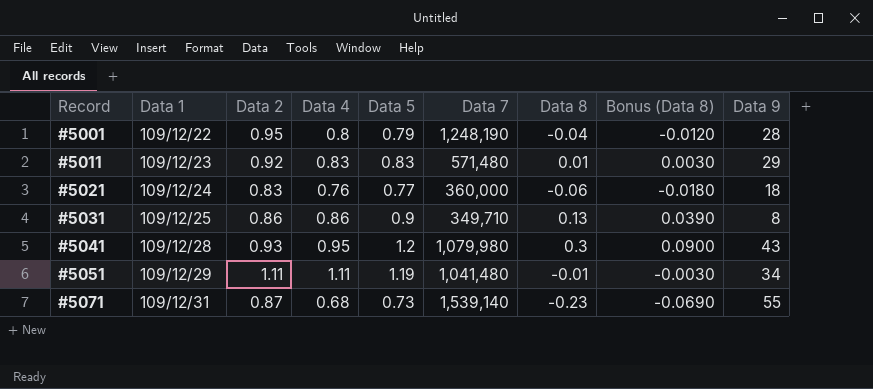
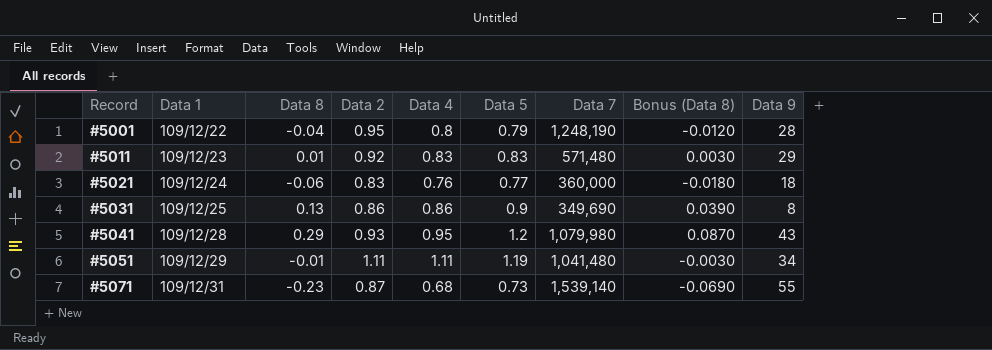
column Data 8 | position: 7 -> 3
#5031 | Data 7: 349,710 -> 349,690
#5041 | Data 8: 0.3 -> 0.29
#5041 | Bonus (Data 8): 0.0900 -> 0.0870

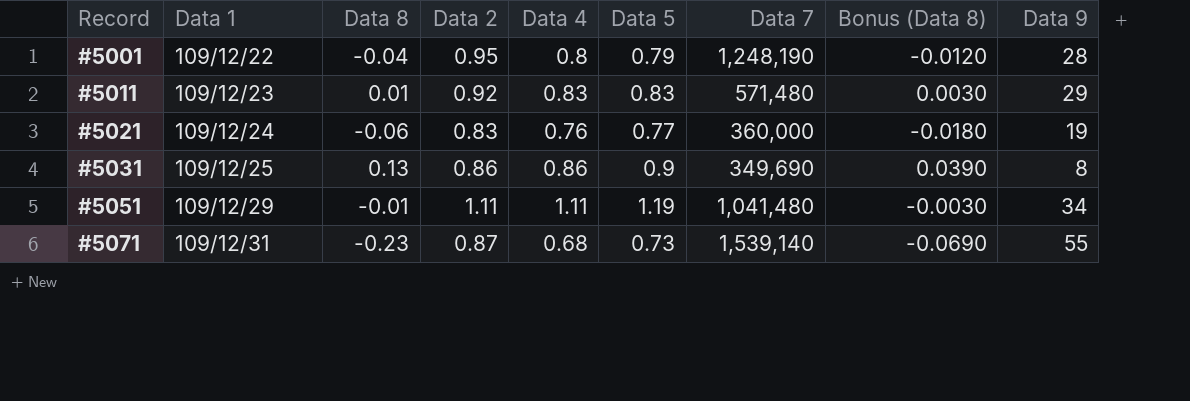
row #5041: 109/12/28 | 0.29 | 0.93 | 0.95 | 1.2 | 1,079,980 | 0.0870 | 43 -> none
#5021 | Data 9: 18 -> 19

